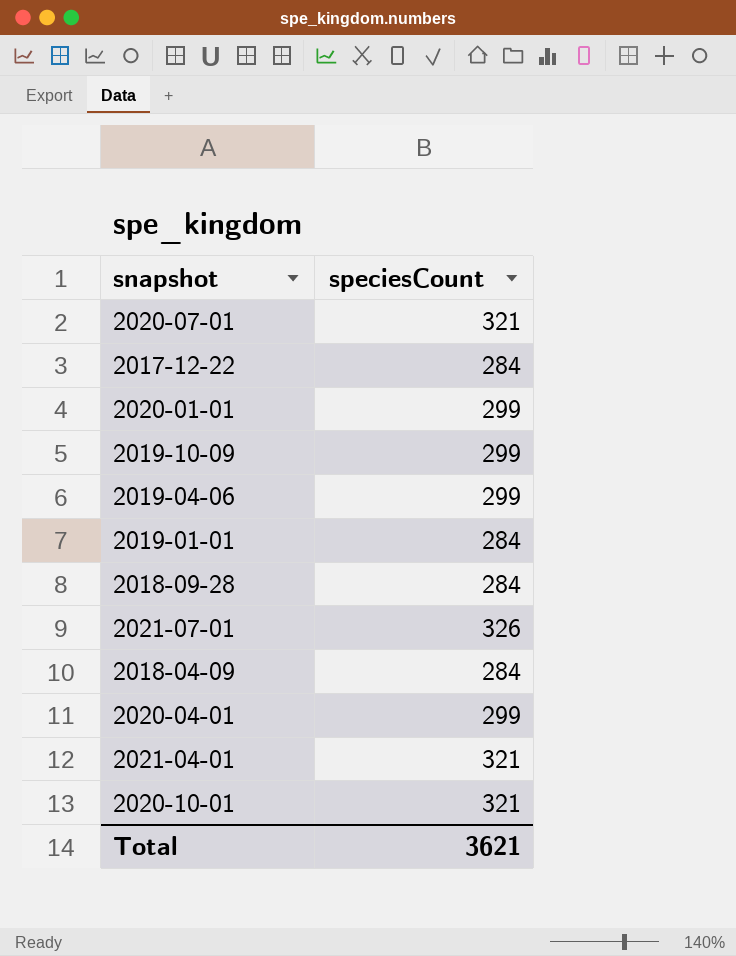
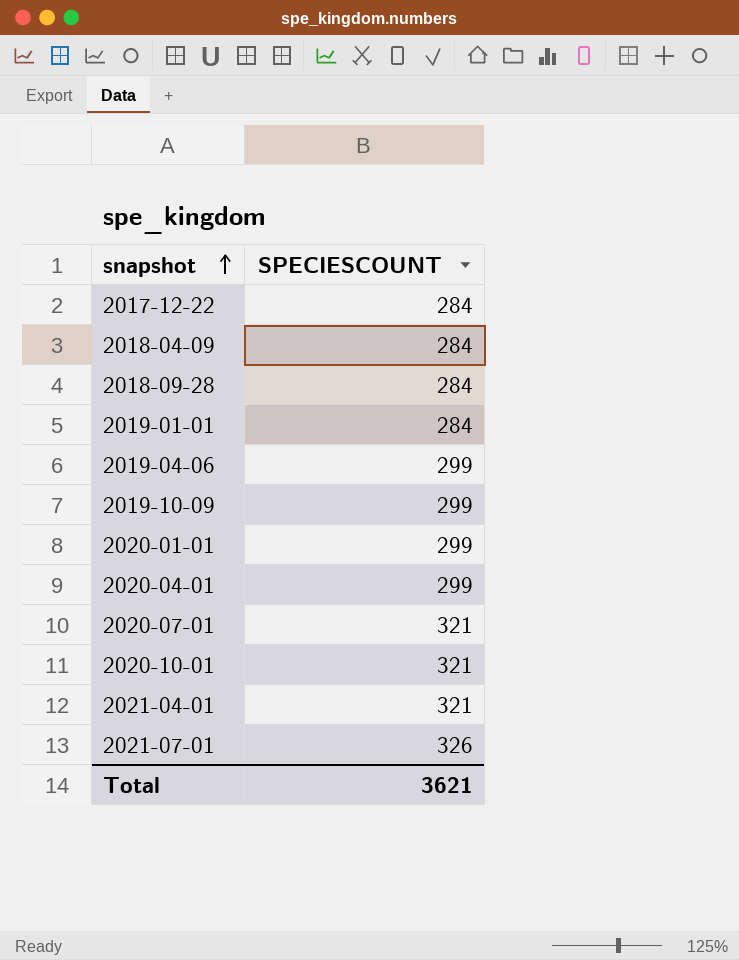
row order: none -> snapshot ascending
column name: speciesCount -> SPECIESCOUNT

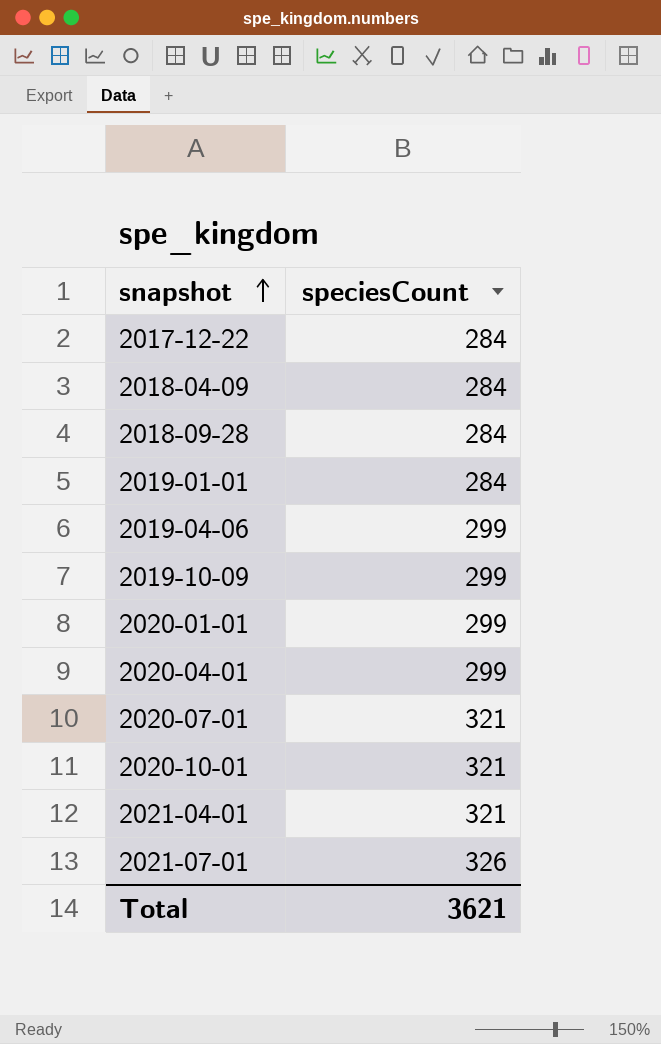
column name: SPECIESCOUNT -> speciesCount

